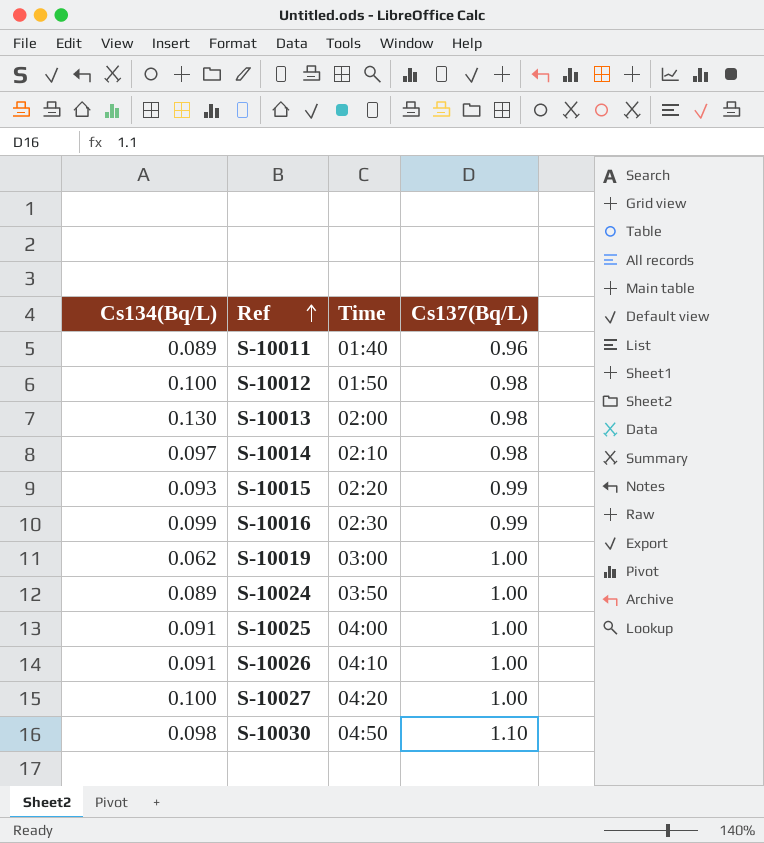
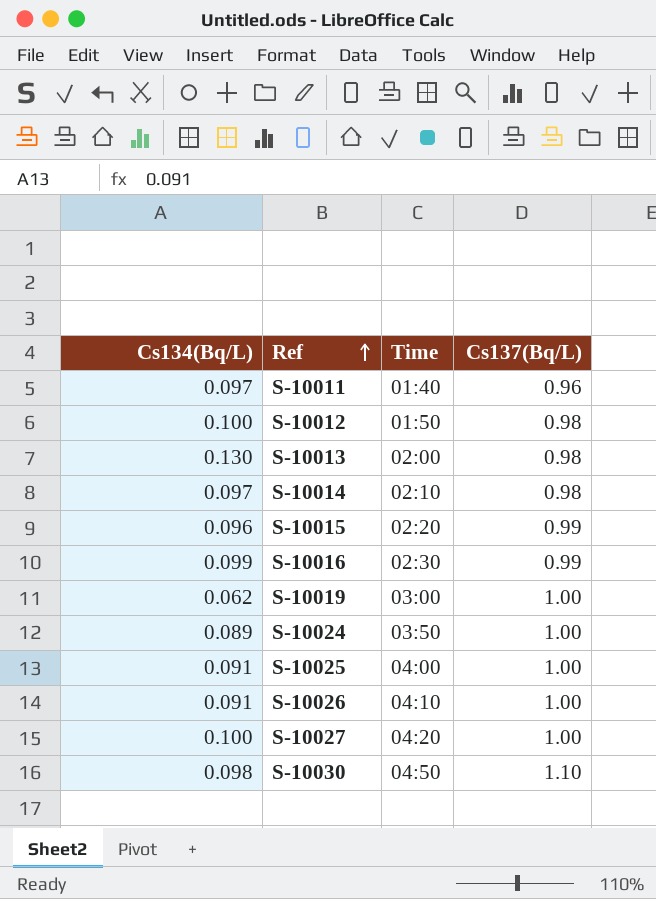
S-10011 | Cs134(Bq/L): 0.089 -> 0.097
S-10015 | Cs134(Bq/L): 0.093 -> 0.096

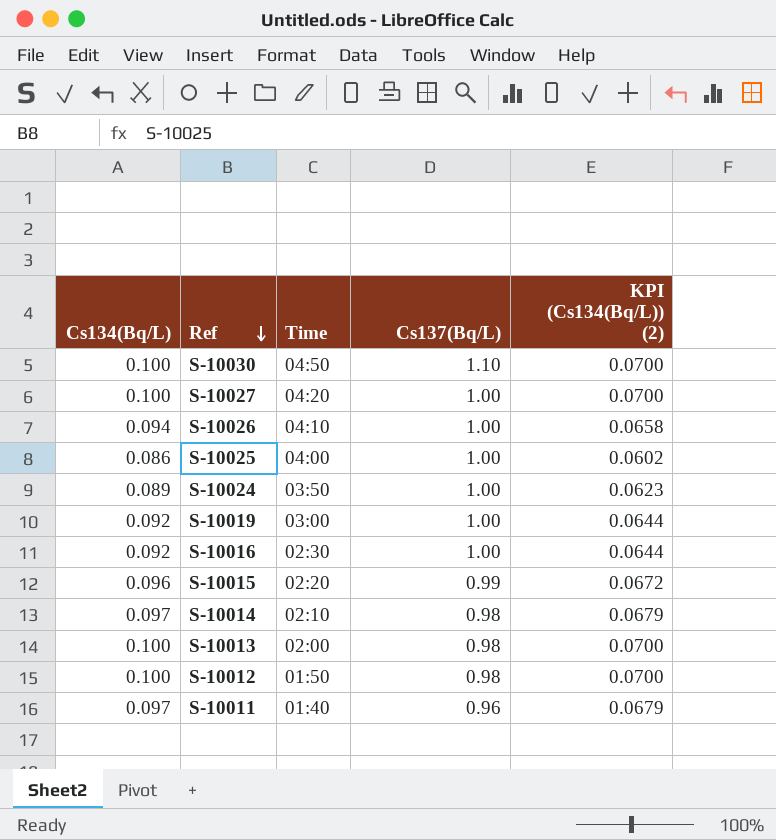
row order: Ref ascending -> Ref descending
column KPI (Cs134(Bq/L)) (2) | formula: none -> [Cs134(Bq/L)] * 0.7
S-10030 | Cs134(Bq/L): 0.098 -> 0.100
S-10026 | Cs134(Bq/L): 0.091 -> 0.094
S-10025 | Cs134(Bq/L): 0.091 -> 0.086
S-10019 | Cs134(Bq/L): 0.062 -> 0.092
S-10016 | Cs134(Bq/L): 0.099 -> 0.092
S-10016 | Cs137(Bq/L): 0.99 -> 1.00
S-10013 | Cs134(Bq/L): 0.130 -> 0.100

